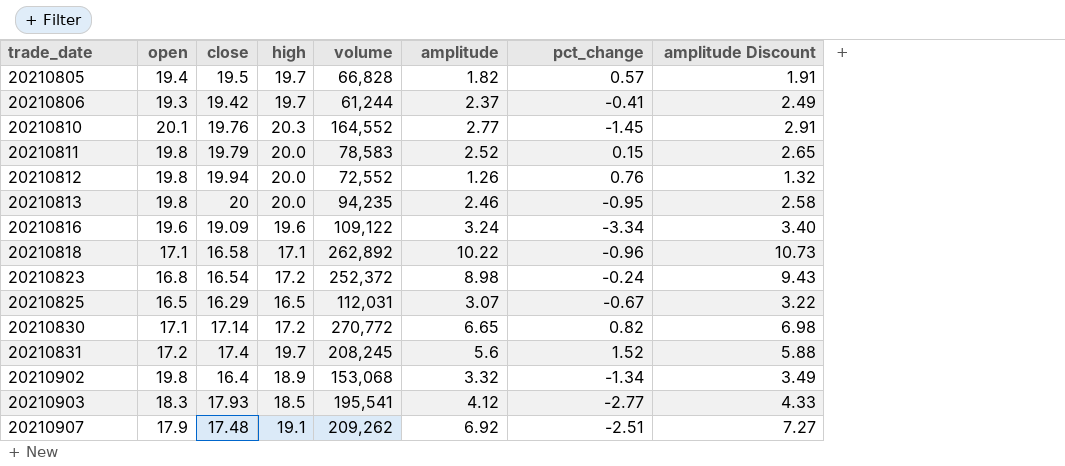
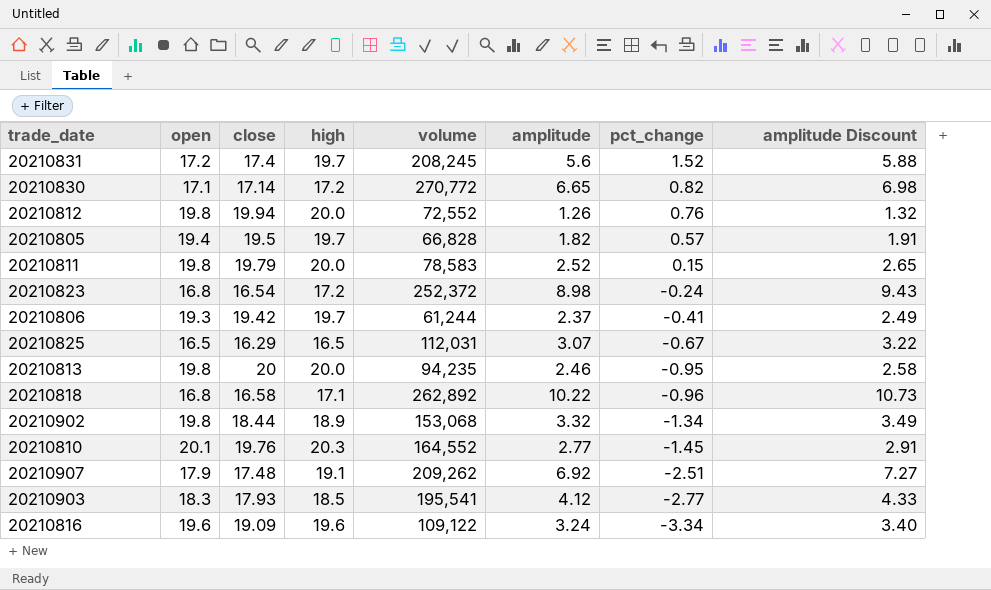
row order: trade_date ascending -> pct_change descending
20210818 | open: 17.1 -> 16.8
20210902 | close: 16.4 -> 18.44

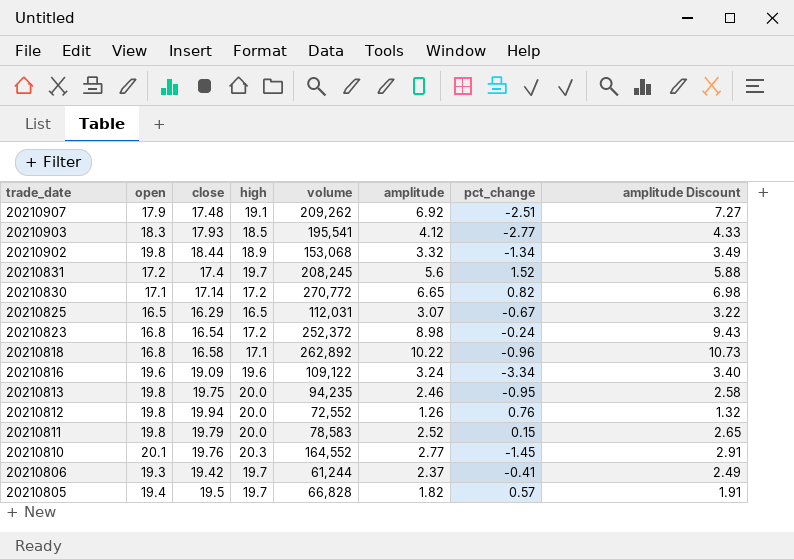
row order: pct_change descending -> trade_date descending
20210813 | close: 20 -> 19.75

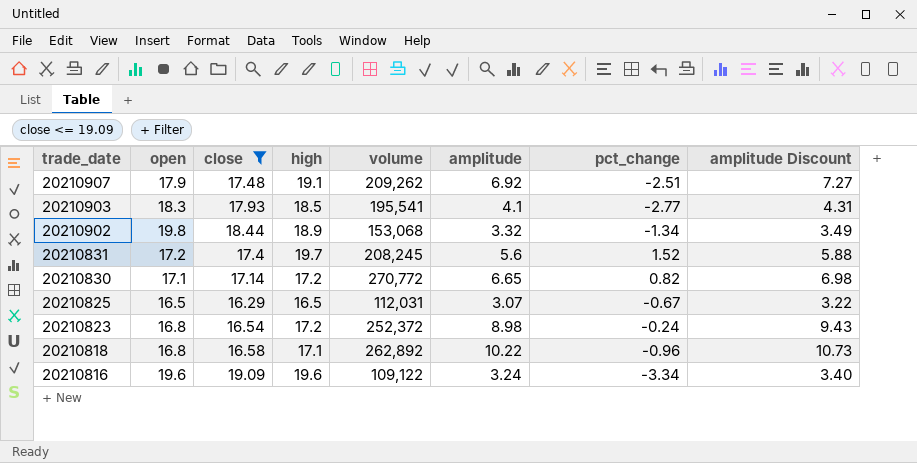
filter: none -> close <= 19.09
20210903 | amplitude: 4.12 -> 4.1
20210903 | amplitude Discount: 4.33 -> 4.31

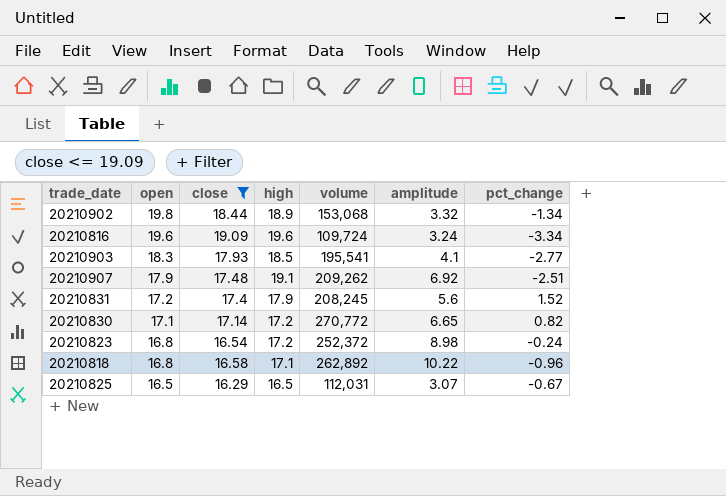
row order: trade_date descending -> open descending
column amplitude Discount | formula: [amplitude] * 1.05 -> none
20210816 | volume: 109,122 -> 109,724
20210831 | high: 19.7 -> 17.9

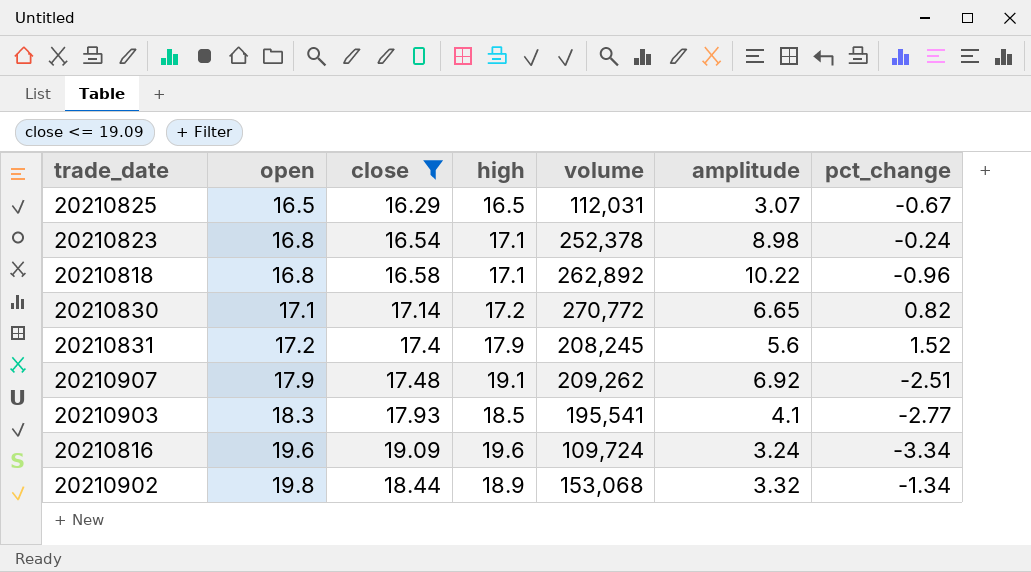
row order: open descending -> open ascending
20210823 | high: 17.2 -> 17.1
20210823 | volume: 252,372 -> 252,378

